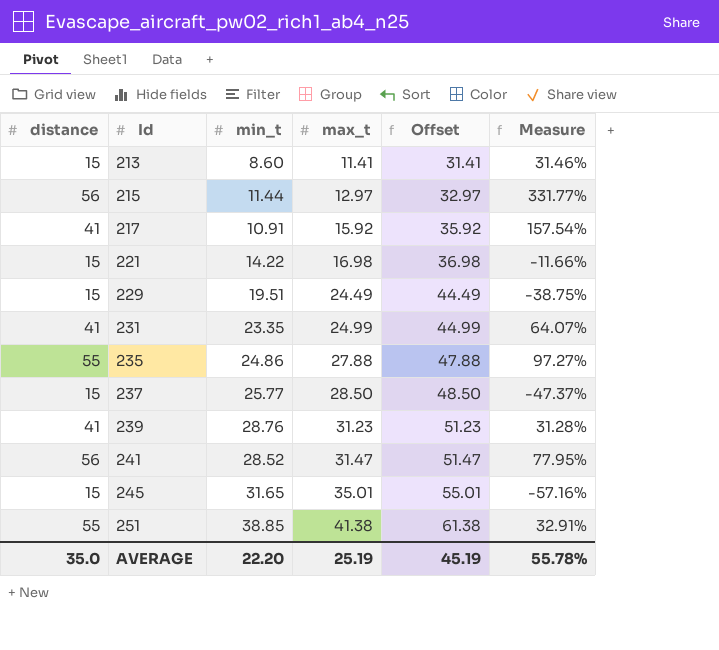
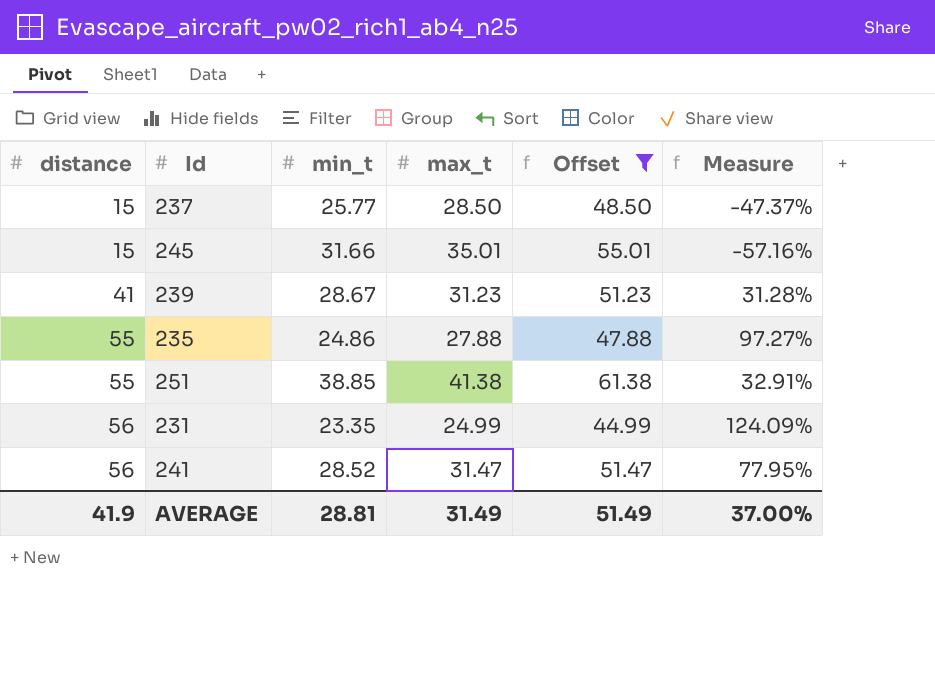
filter: none -> Offset >= 44.99
row order: Id ascending -> distance ascending
245 | min_t: 31.65 -> 31.66
239 | min_t: 28.76 -> 28.67
231 | distance: 41 -> 56
231 | Measure: 64.07% -> 124.09%
AVERAGE | distance: 35.0 -> 41.9
AVERAGE | min_t: 22.20 -> 28.81
AVERAGE | max_t: 25.19 -> 31.49
AVERAGE | Offset: 45.19 -> 51.49
AVERAGE | Measure: 55.78% -> 37.00%

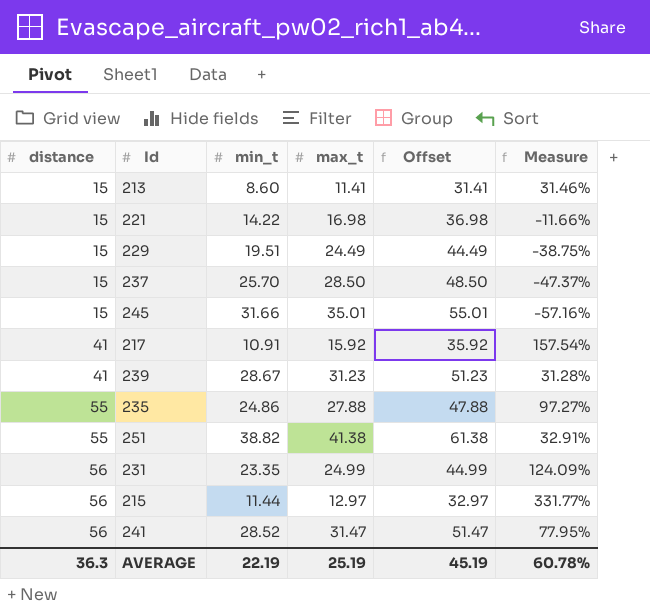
filter: Offset >= 44.99 -> none
237 | min_t: 25.77 -> 25.70
251 | min_t: 38.85 -> 38.82
AVERAGE | distance: 41.9 -> 36.3
AVERAGE | min_t: 28.81 -> 22.19
AVERAGE | max_t: 31.49 -> 25.19
AVERAGE | Offset: 51.49 -> 45.19
AVERAGE | Measure: 37.00% -> 60.78%

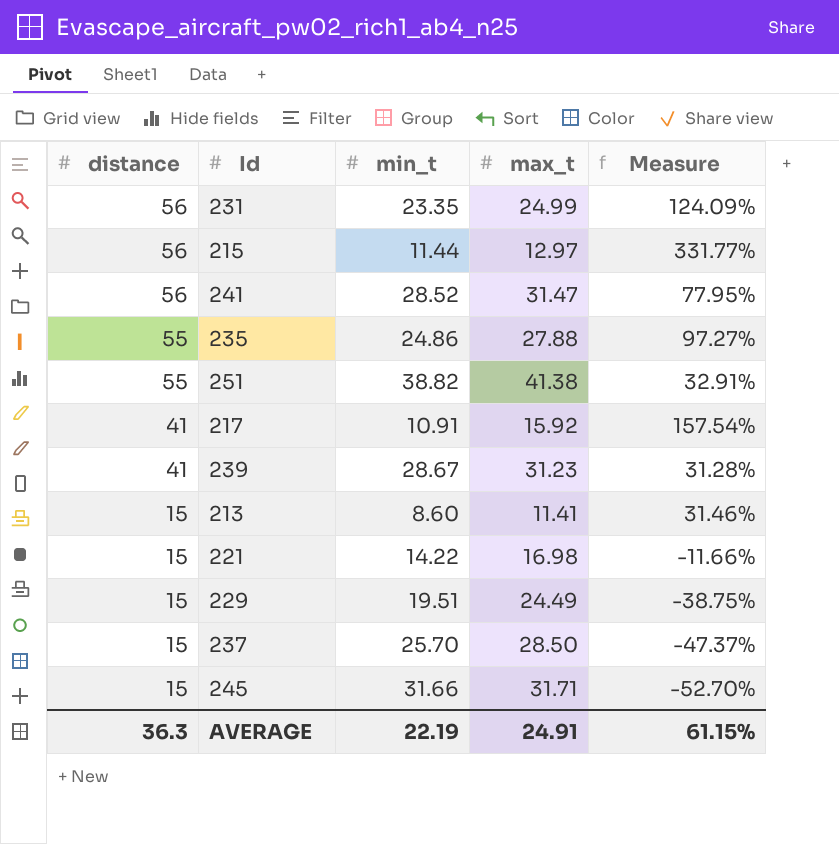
row order: distance ascending -> distance descending
column Offset | formula: [max_t] + 20 -> none
245 | max_t: 35.01 -> 31.71
245 | Measure: -57.16% -> -52.70%
AVERAGE | max_t: 25.19 -> 24.91
AVERAGE | Measure: 60.78% -> 61.15%

